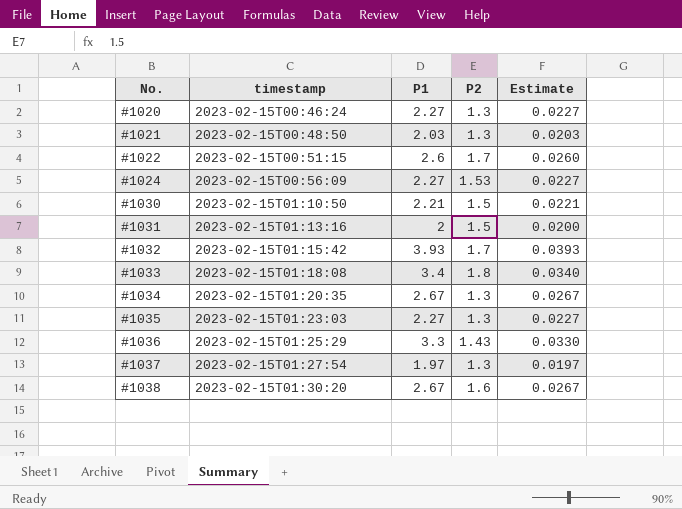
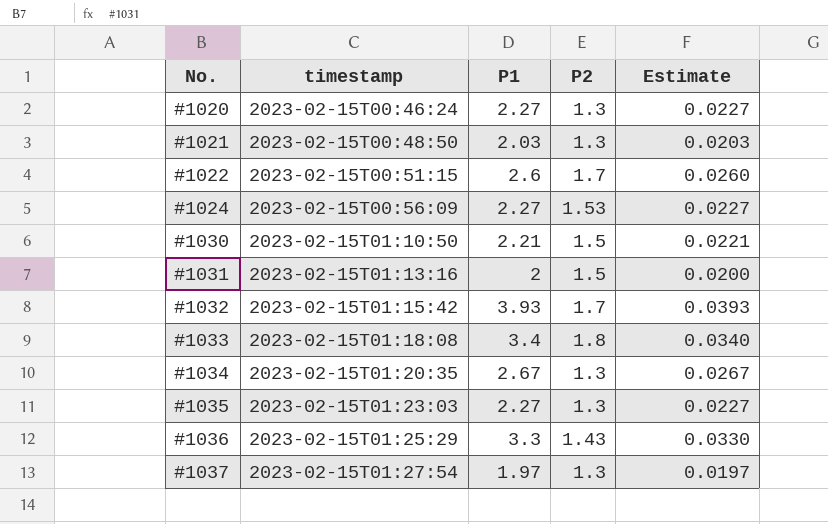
row #1038: 2023-02-15T01:30:20 | 2.67 | 1.6 | 0.0267 -> none

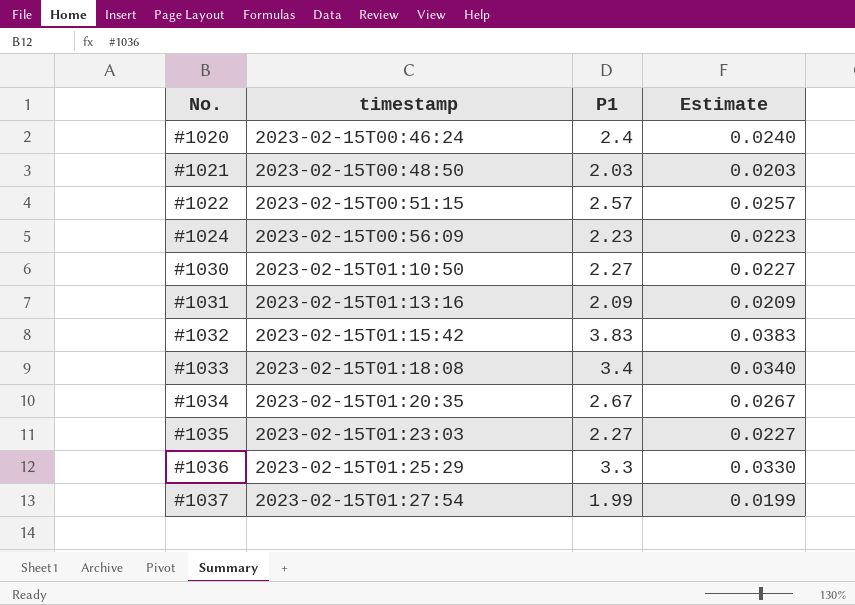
column P2 | position: 4 -> none
#1020 | P1: 2.27 -> 2.4
#1020 | Estimate: 0.0227 -> 0.0240
#1022 | P1: 2.6 -> 2.57
#1022 | Estimate: 0.0260 -> 0.0257
#1024 | P1: 2.27 -> 2.23
#1024 | Estimate: 0.0227 -> 0.0223
#1030 | P1: 2.21 -> 2.27
#1030 | Estimate: 0.0221 -> 0.0227
#1031 | P1: 2 -> 2.09
#1031 | Estimate: 0.0200 -> 0.0209
#1032 | P1: 3.93 -> 3.83
#1032 | Estimate: 0.0393 -> 0.0383
#1037 | P1: 1.97 -> 1.99
#1037 | Estimate: 0.0197 -> 0.0199

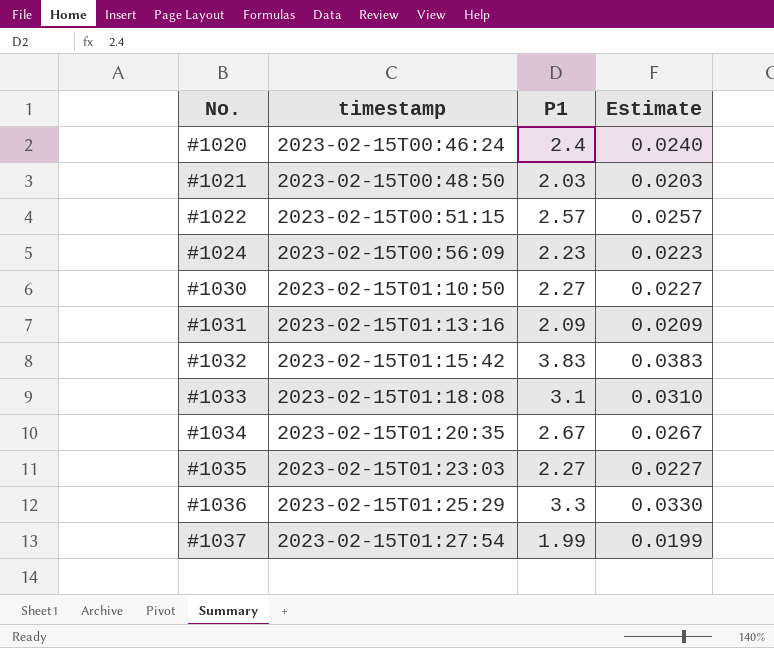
#1033 | P1: 3.4 -> 3.1
#1033 | Estimate: 0.0340 -> 0.0310

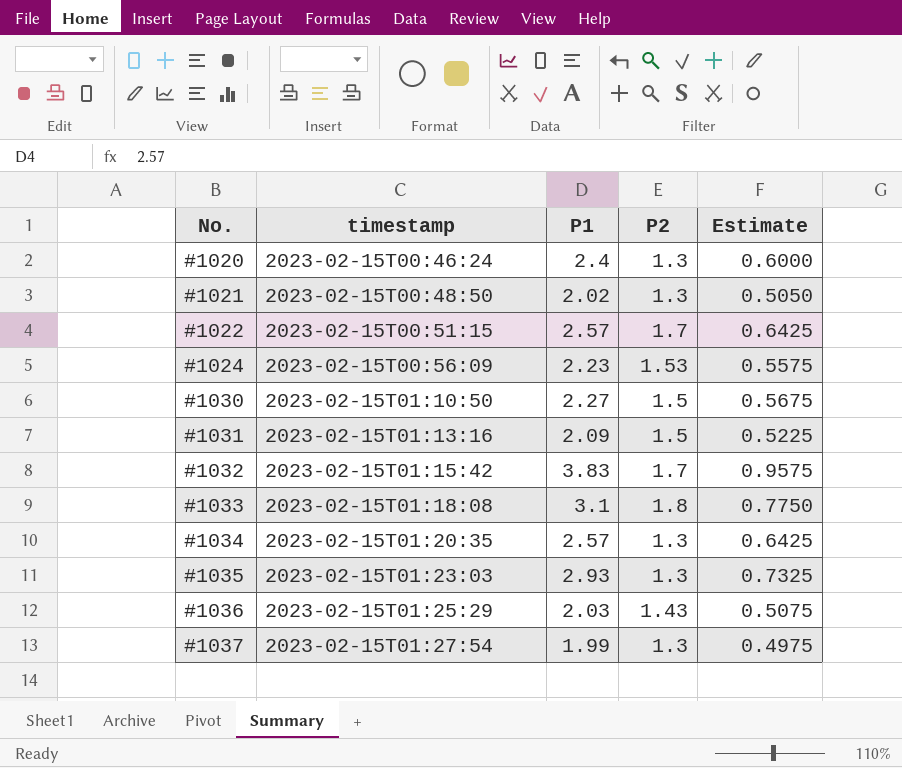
column P2 | position: none -> 4
column Estimate | formula: [P1] * 0.01 -> [P1] * 0.25
#1021 | P1: 2.03 -> 2.02
#1034 | P1: 2.67 -> 2.57
#1035 | P1: 2.27 -> 2.93
#1036 | P1: 3.3 -> 2.03

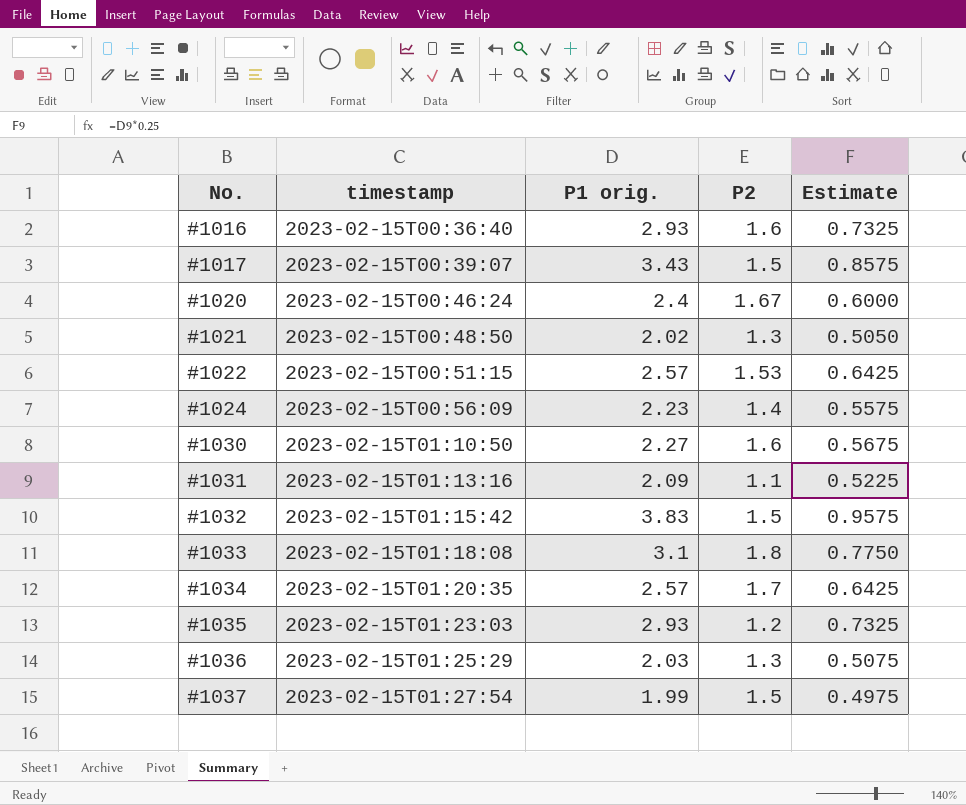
column name: P1 -> P1 orig.
row #1016: none -> 2023-02-15T00:36:40 | 2.93 | 1.6 | 0.7325
row #1017: none -> 2023-02-15T00:39:07 | 3.43 | 1.5 | 0.8575
#1020 | P2: 1.3 -> 1.67
#1022 | P2: 1.7 -> 1.53
#1024 | P2: 1.53 -> 1.4
#1030 | P2: 1.5 -> 1.6
#1031 | P2: 1.5 -> 1.1
#1032 | P2: 1.7 -> 1.5
#1034 | P2: 1.3 -> 1.7
#1035 | P2: 1.3 -> 1.2
#1036 | P2: 1.43 -> 1.3
#1037 | P2: 1.3 -> 1.5

